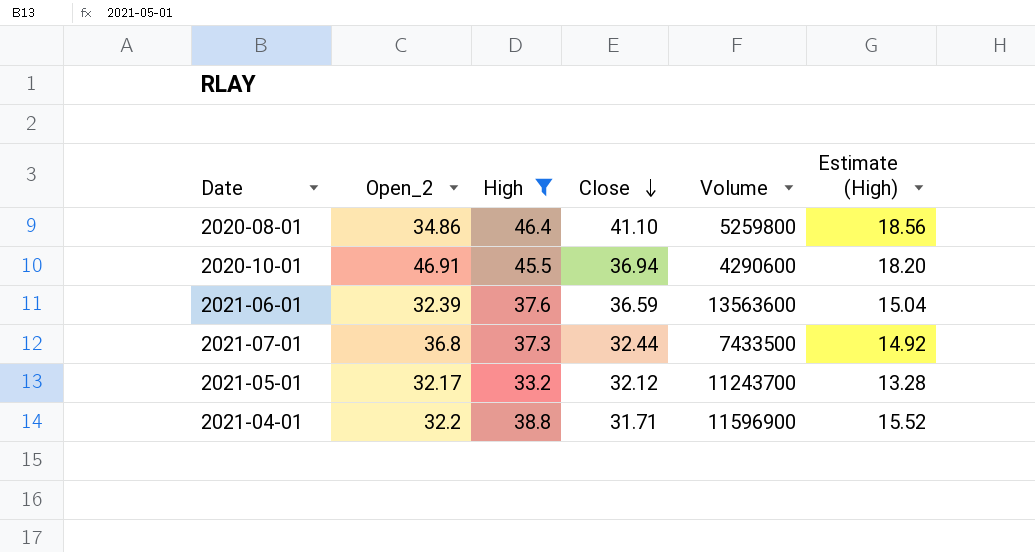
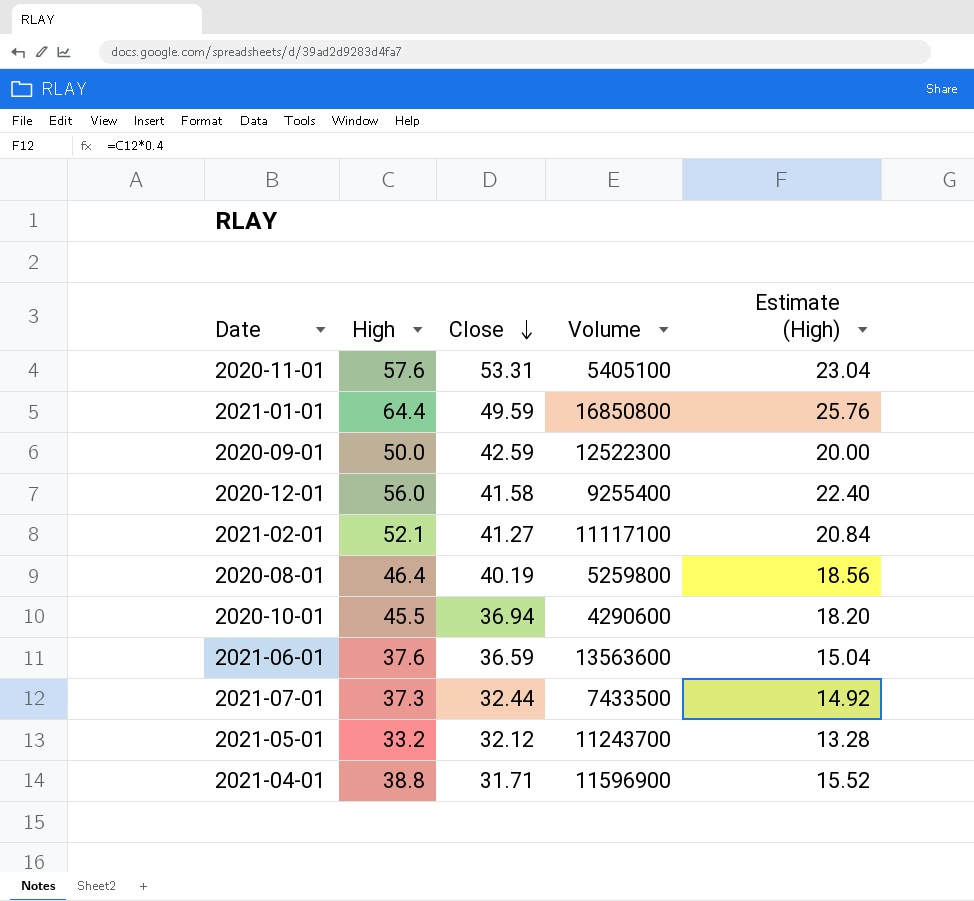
filter: High <= 46.4 -> none
column Open_2 | position: 2 -> none
2020-08-01 | Close: 41.10 -> 40.19

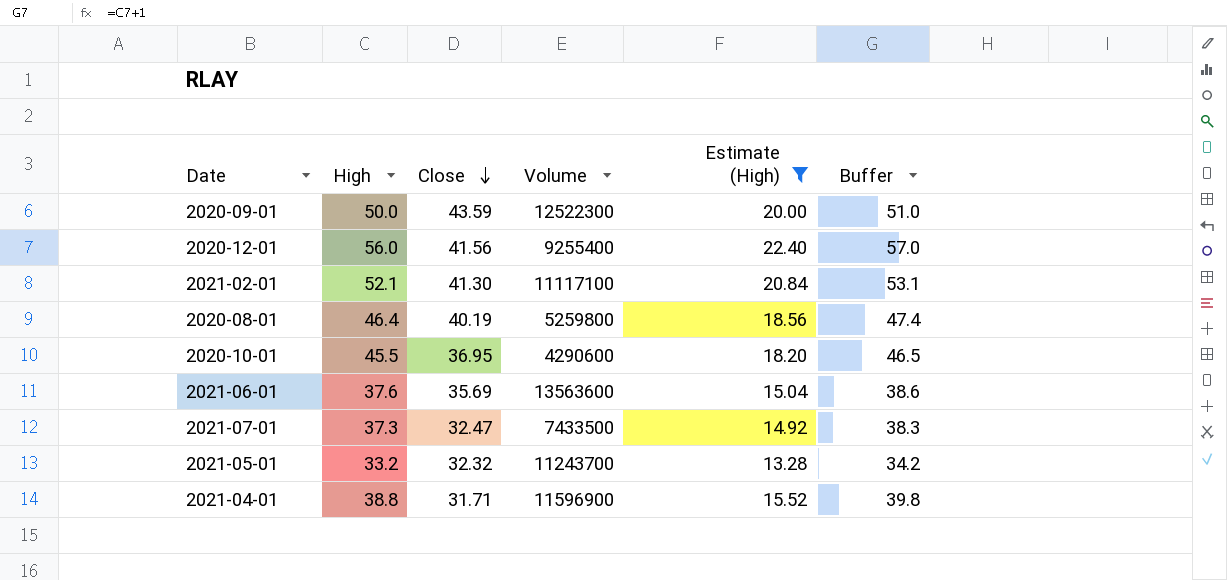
filter: none -> Estimate (High) <= 22.40
column Buffer | formula: none -> [High] + 1
2020-09-01 | Close: 42.59 -> 43.59
2020-12-01 | Close: 41.58 -> 41.56
2021-02-01 | Close: 41.27 -> 41.30
2020-10-01 | Close: 36.94 -> 36.95
2021-06-01 | Close: 36.59 -> 35.69
2021-07-01 | Close: 32.44 -> 32.47
2021-05-01 | Close: 32.12 -> 32.32

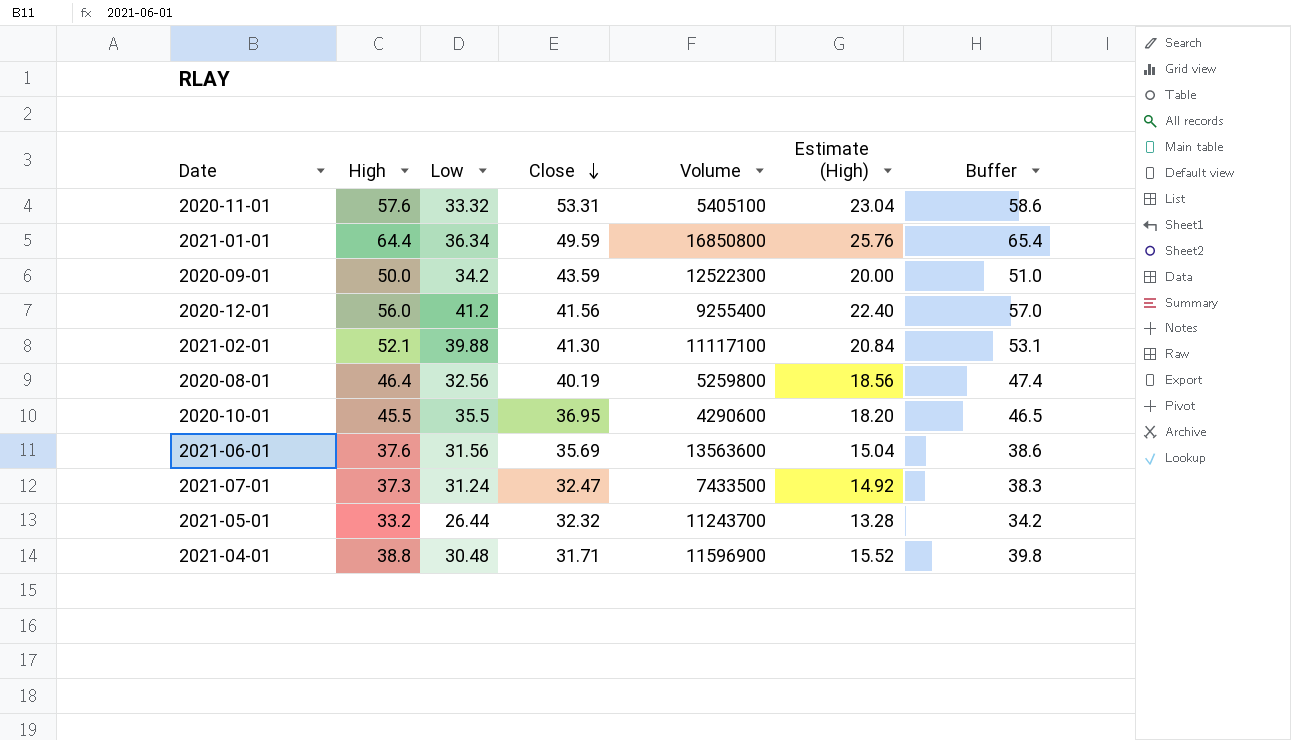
filter: Estimate (High) <= 22.40 -> none
column Low | position: none -> 3

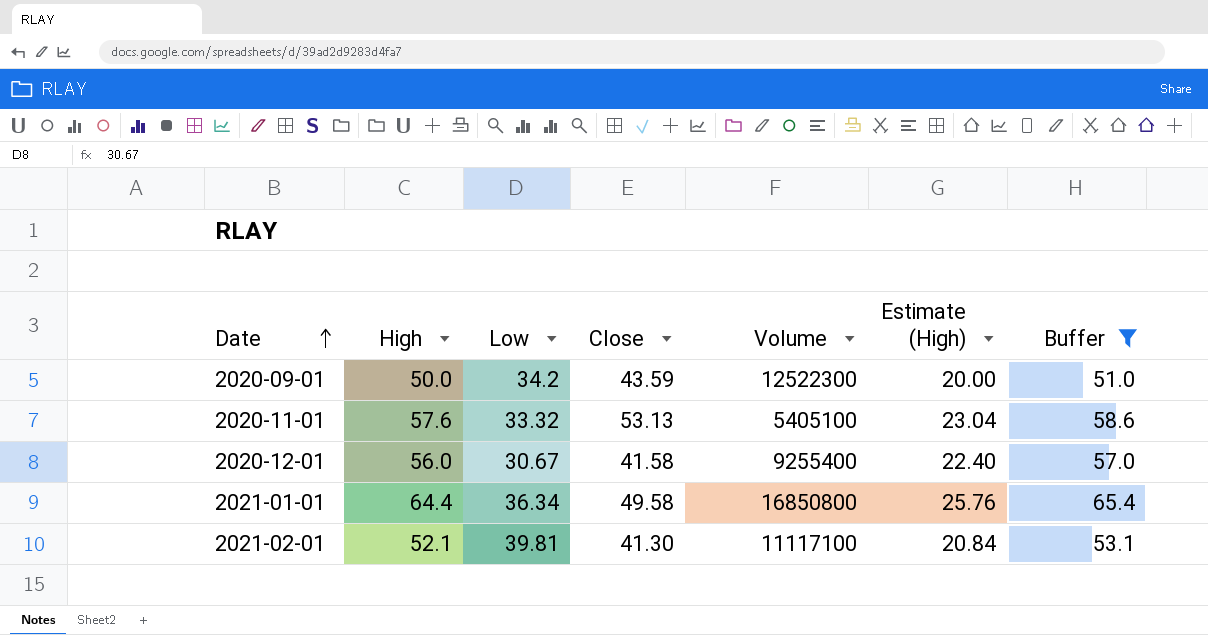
filter: none -> Buffer >= 51.0
row order: Close descending -> Date ascending
2020-11-01 | Close: 53.31 -> 53.13
2020-12-01 | Low: 41.2 -> 30.67
2020-12-01 | Close: 41.56 -> 41.58
2021-01-01 | Close: 49.59 -> 49.58
2021-02-01 | Low: 39.88 -> 39.81

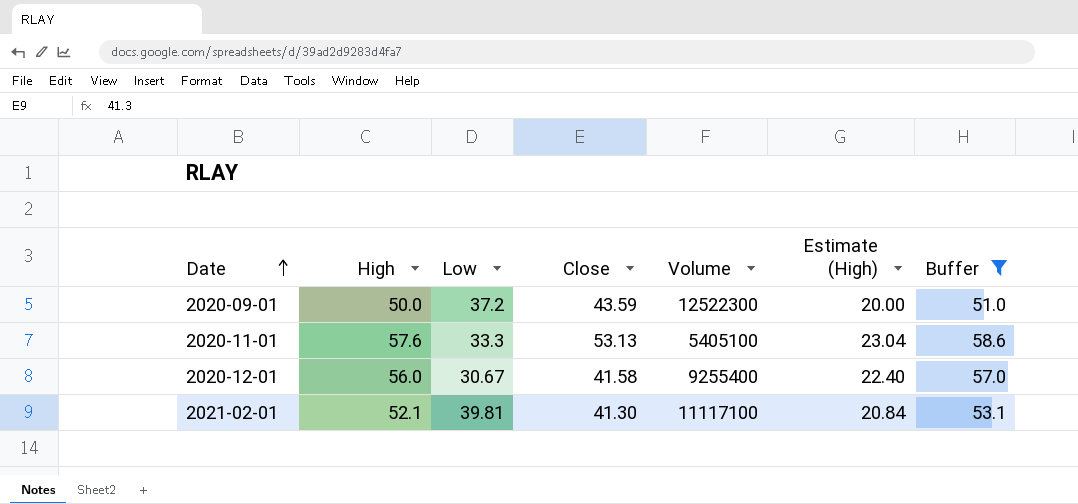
row 2021-01-01: 64.4 | 36.34 | 49.58 | 16850800 | 25.76 | 65.4 -> none
2020-09-01 | Low: 34.2 -> 37.2
2020-11-01 | Low: 33.32 -> 33.3

